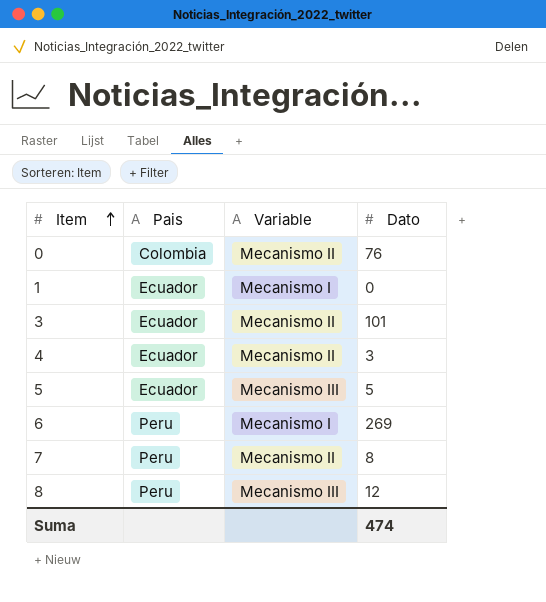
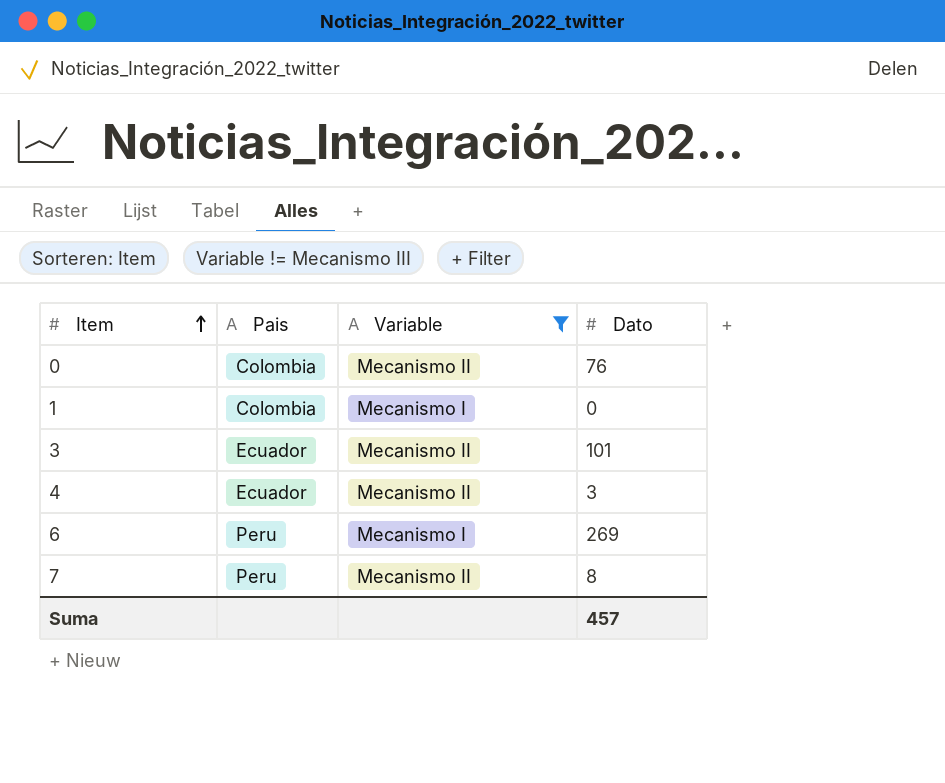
filter: none -> Variable != Mecanismo III
1 | Pais: Ecuador -> Colombia
Suma | Dato: 474 -> 457

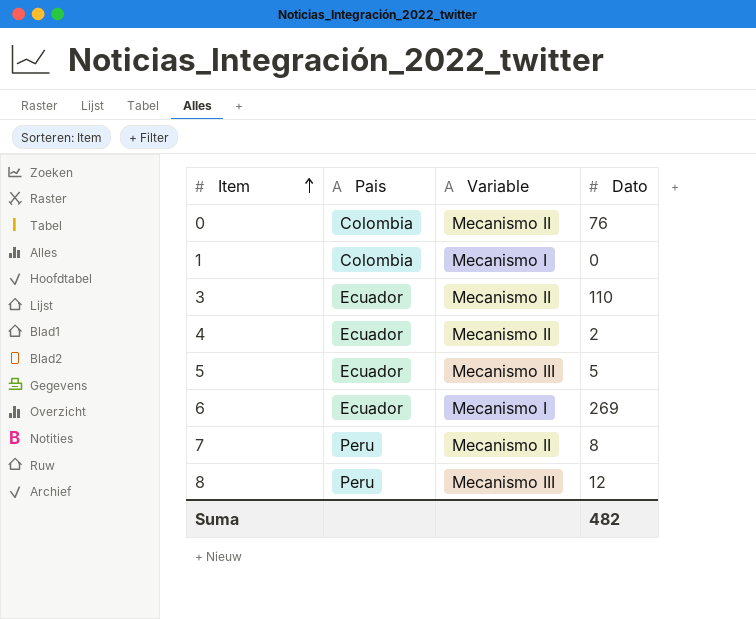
filter: Variable != Mecanismo III -> none
3 | Dato: 101 -> 110
4 | Dato: 3 -> 2
6 | Pais: Peru -> Ecuador
Suma | Dato: 457 -> 482

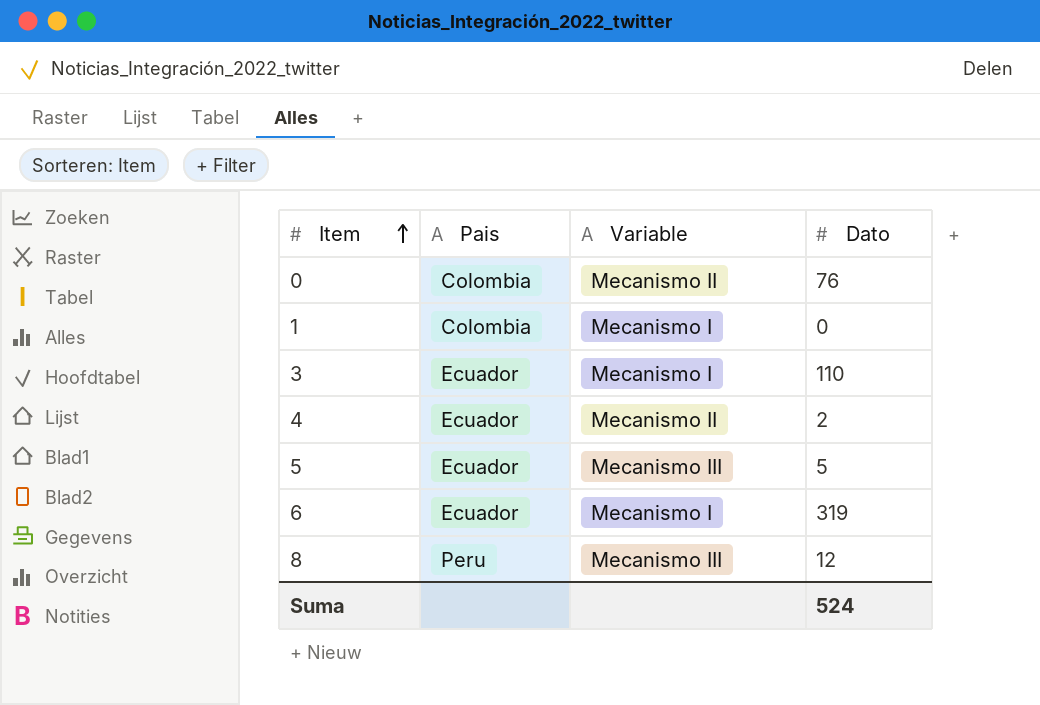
row 7: Peru | Mecanismo II | 8 -> none
3 | Variable: Mecanismo II -> Mecanismo I
6 | Dato: 269 -> 319
Suma | Dato: 482 -> 524

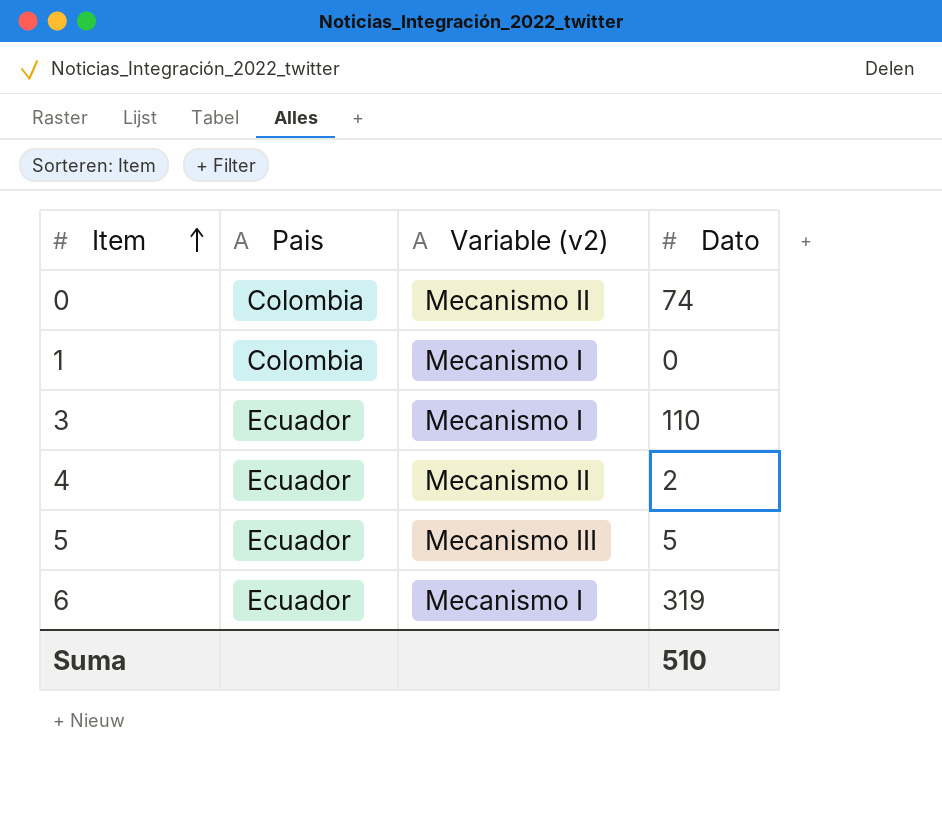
column name: Variable -> Variable (v2)
row 8: Peru | Mecanismo III | 12 -> none
0 | Dato: 76 -> 74
Suma | Dato: 524 -> 510

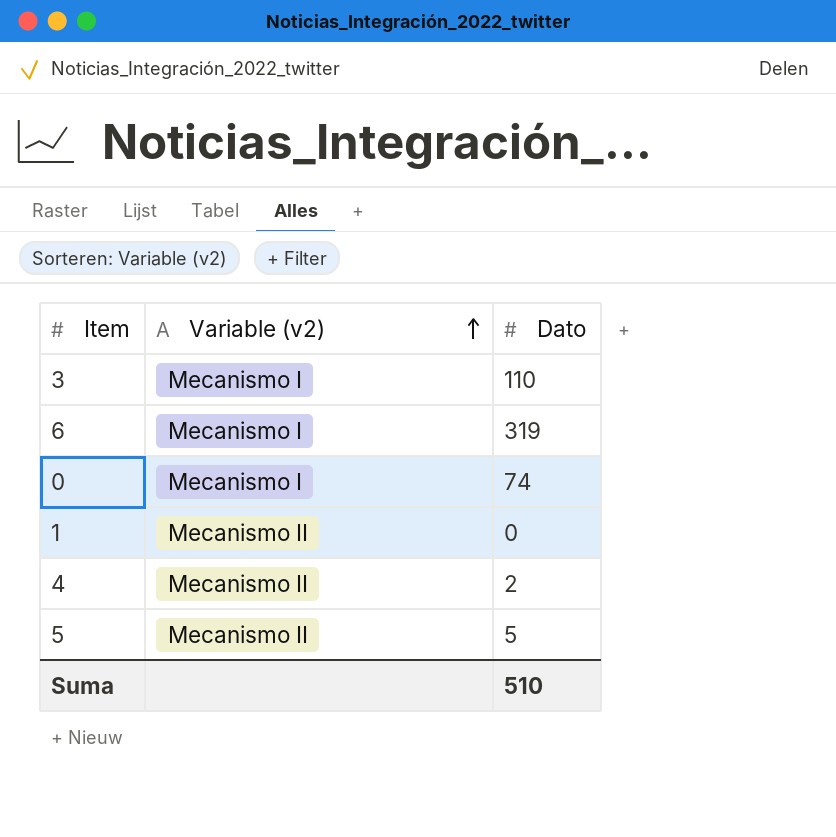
row order: Item ascending -> Variable (v2) ascending
column Pais | position: 2 -> none
0 | Variable (v2): Mecanismo II -> Mecanismo I
1 | Variable (v2): Mecanismo I -> Mecanismo II
5 | Variable (v2): Mecanismo III -> Mecanismo II

